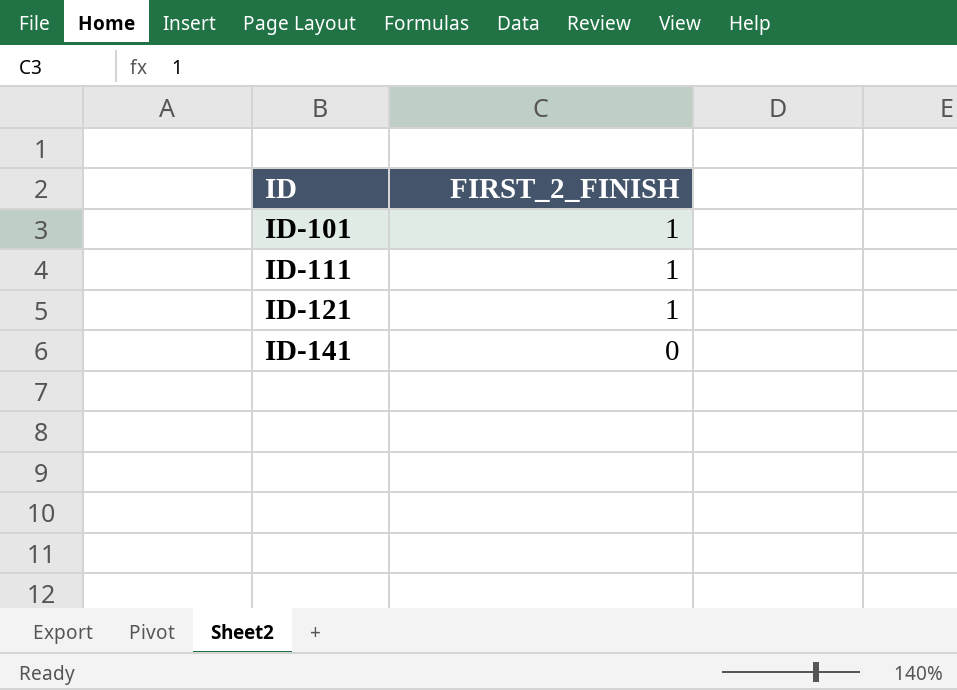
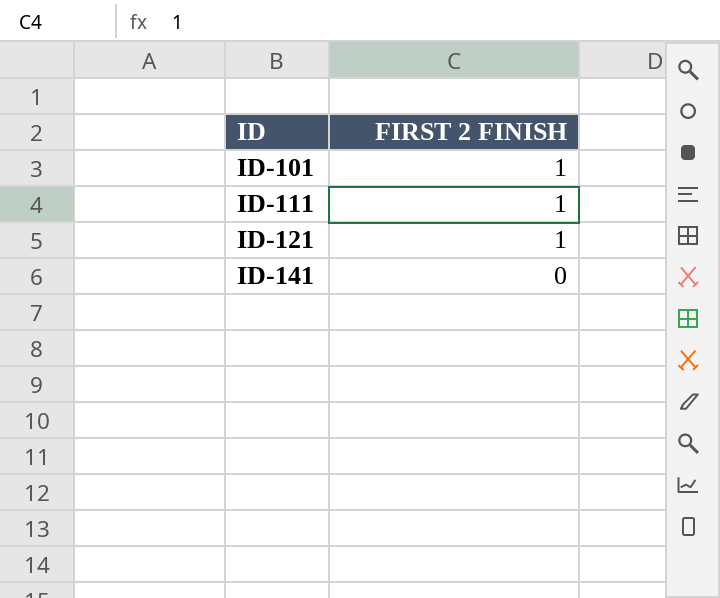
column name: FIRST_2_FINISH -> FIRST 2 FINISH

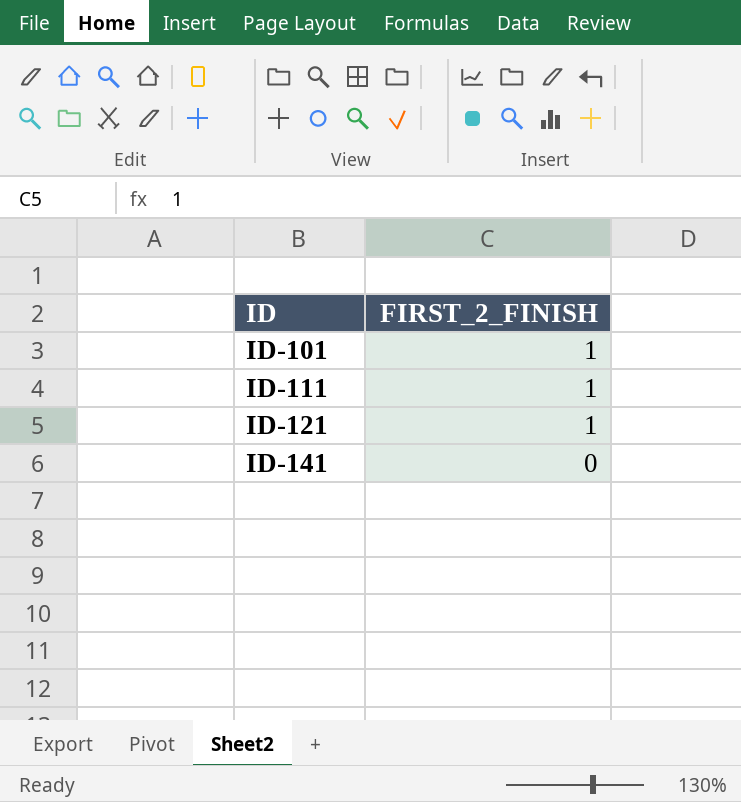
column name: FIRST 2 FINISH -> FIRST_2_FINISH

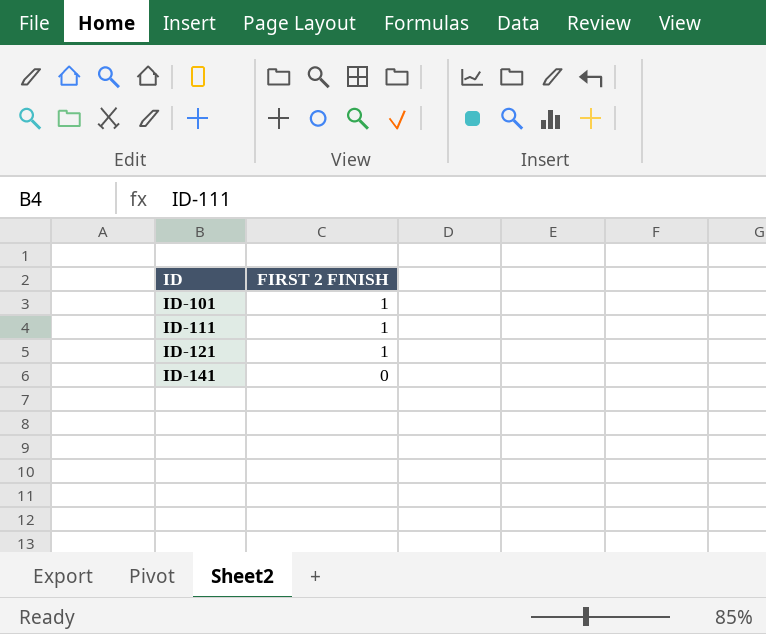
column name: FIRST_2_FINISH -> FIRST 2 FINISH

